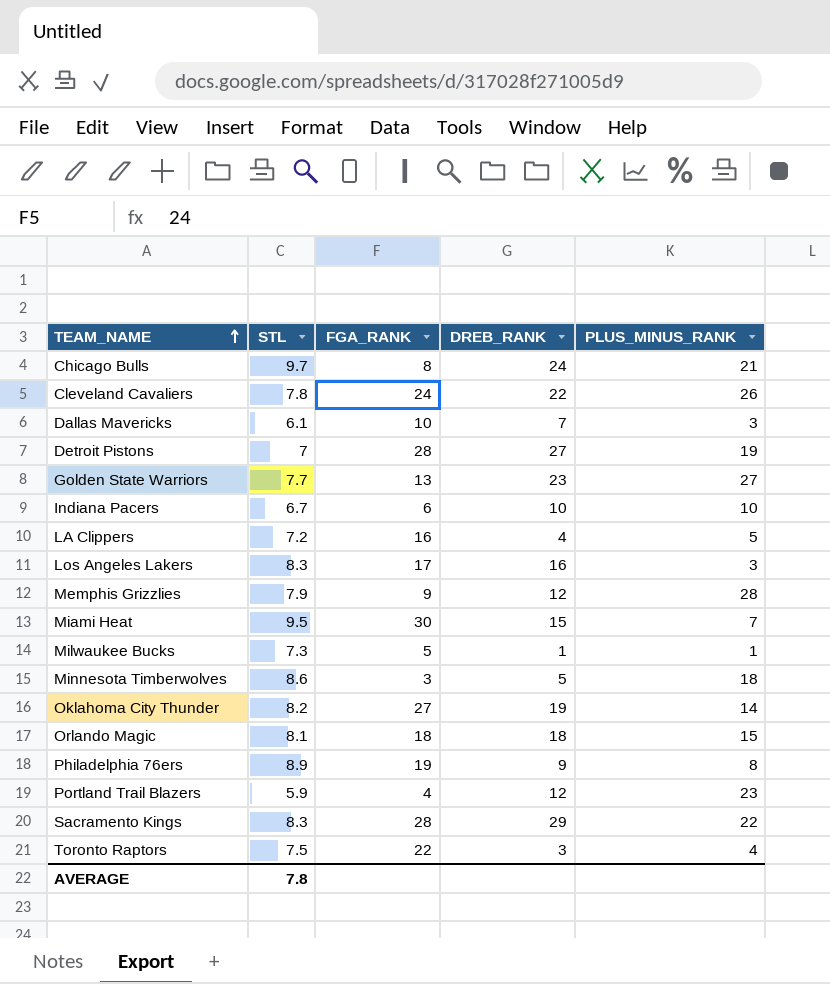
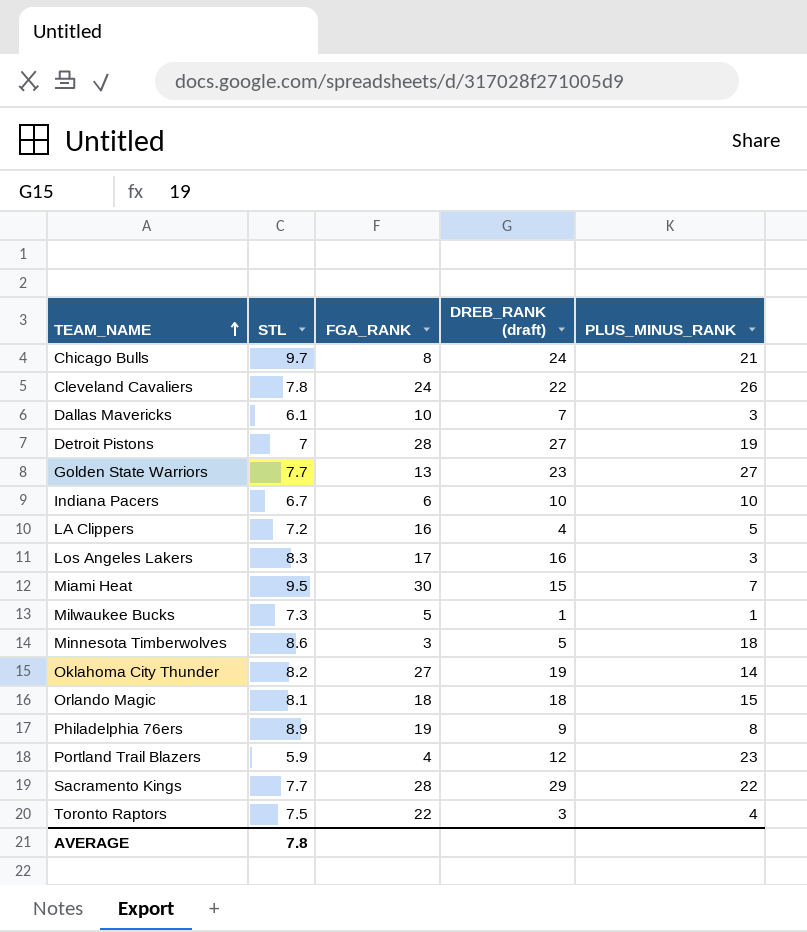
column name: DREB_RANK -> DREB_RANK (draft)
row Memphis Grizzlies: 7.9 | 9 | 12 | 28 -> none
Sacramento Kings | STL: 8.3 -> 7.7

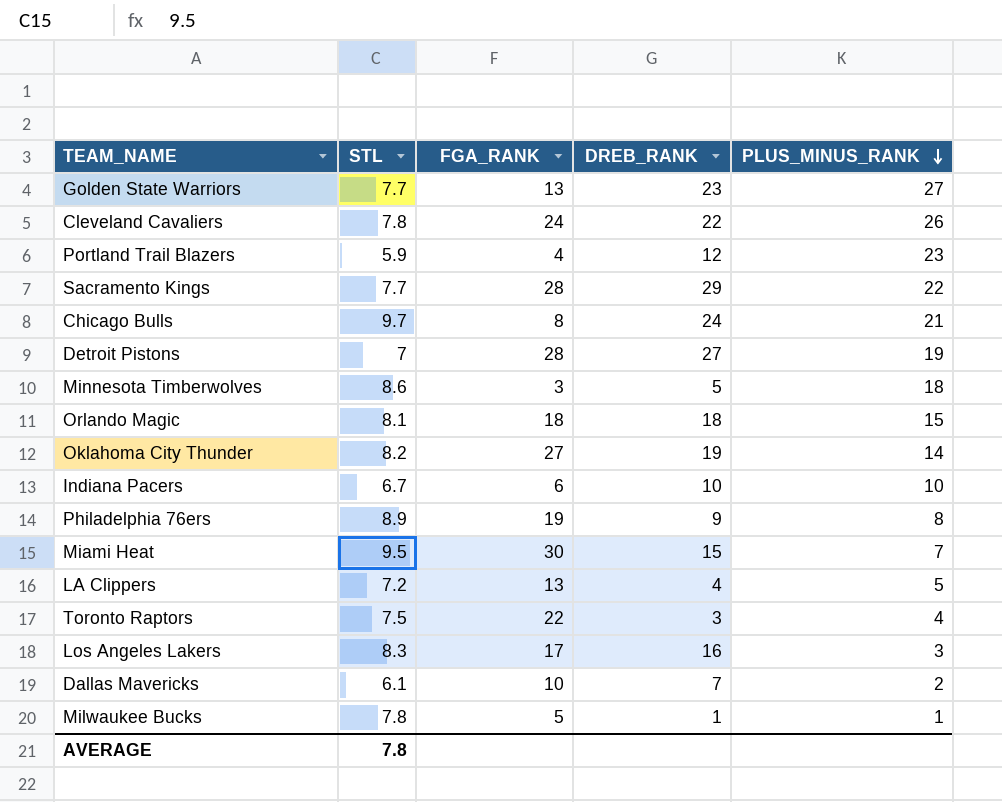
row order: TEAM_NAME ascending -> PLUS_MINUS_RANK descending
column name: DREB_RANK (draft) -> DREB_RANK
LA Clippers | FGA_RANK: 16 -> 13
Dallas Mavericks | PLUS_MINUS_RANK: 3 -> 2
Milwaukee Bucks | STL: 7.3 -> 7.8

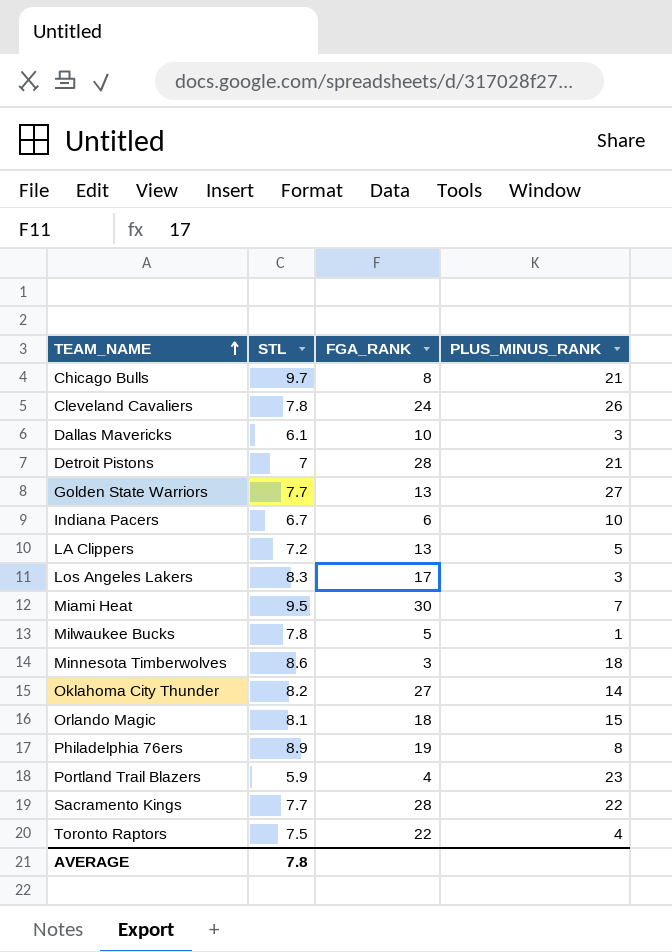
row order: PLUS_MINUS_RANK descending -> TEAM_NAME ascending
column DREB_RANK | position: 4 -> none
Dallas Mavericks | PLUS_MINUS_RANK: 2 -> 3
Detroit Pistons | PLUS_MINUS_RANK: 19 -> 21

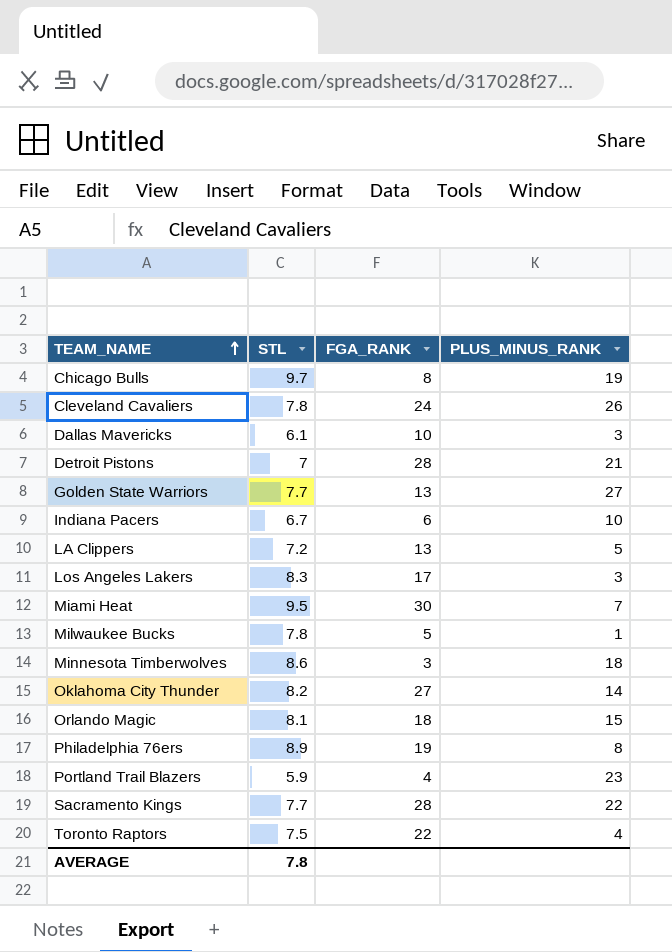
Chicago Bulls | PLUS_MINUS_RANK: 21 -> 19

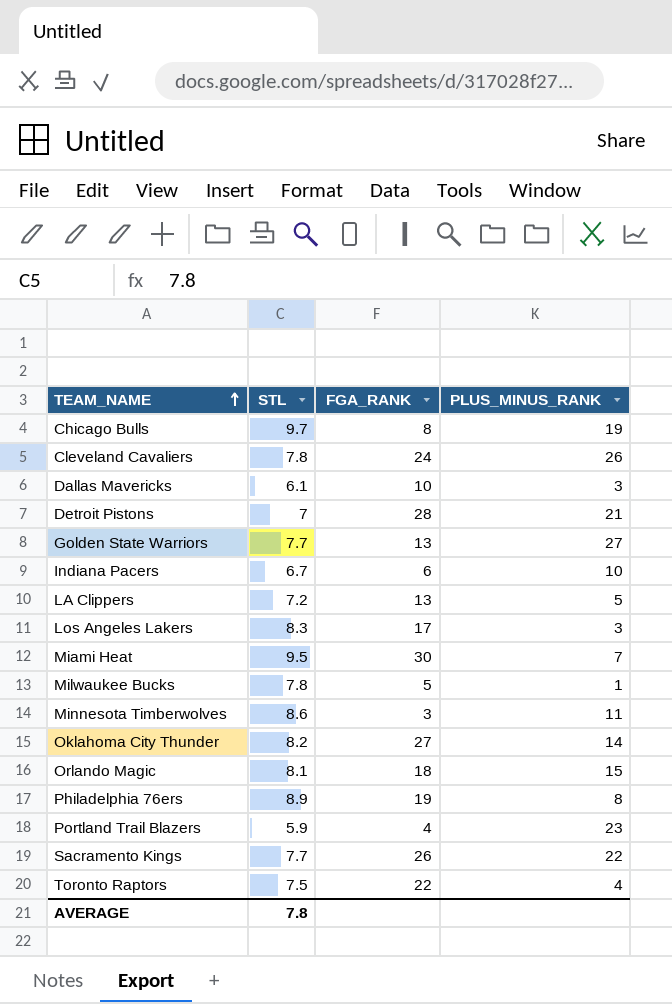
Minnesota Timberwolves | PLUS_MINUS_RANK: 18 -> 11
Sacramento Kings | FGA_RANK: 28 -> 26

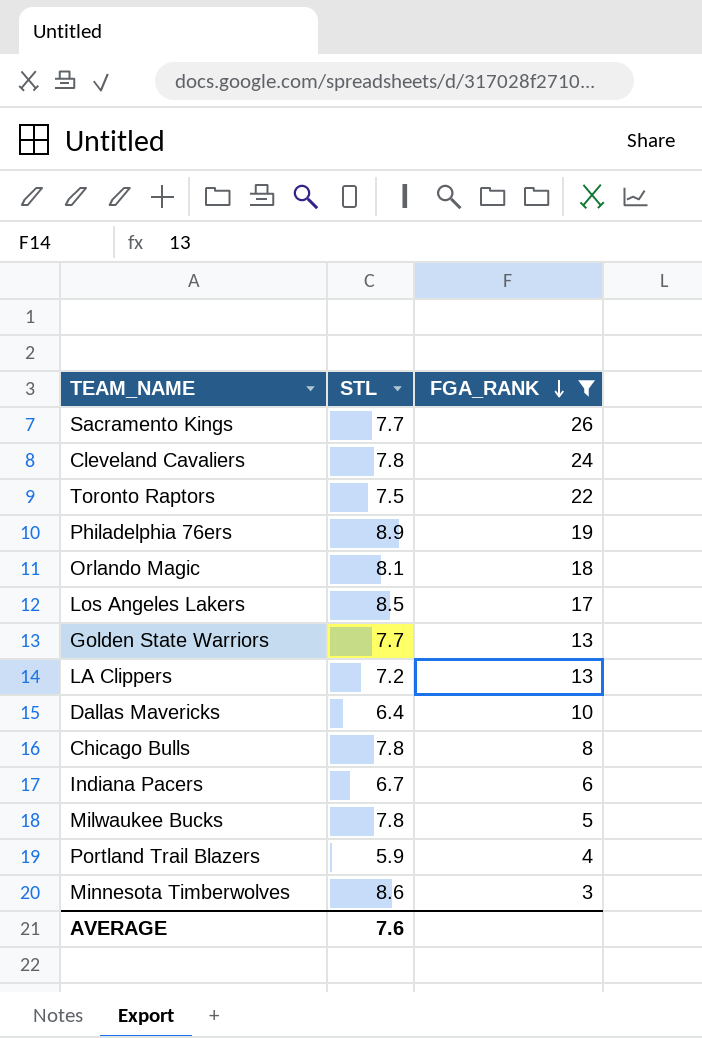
filter: none -> FGA_RANK <= 26
row order: TEAM_NAME ascending -> FGA_RANK descending
column PLUS_MINUS_RANK | position: 4 -> none
Los Angeles Lakers | STL: 8.3 -> 8.5
Dallas Mavericks | STL: 6.1 -> 6.4
Chicago Bulls | STL: 9.7 -> 7.8
AVERAGE | STL: 7.8 -> 7.6

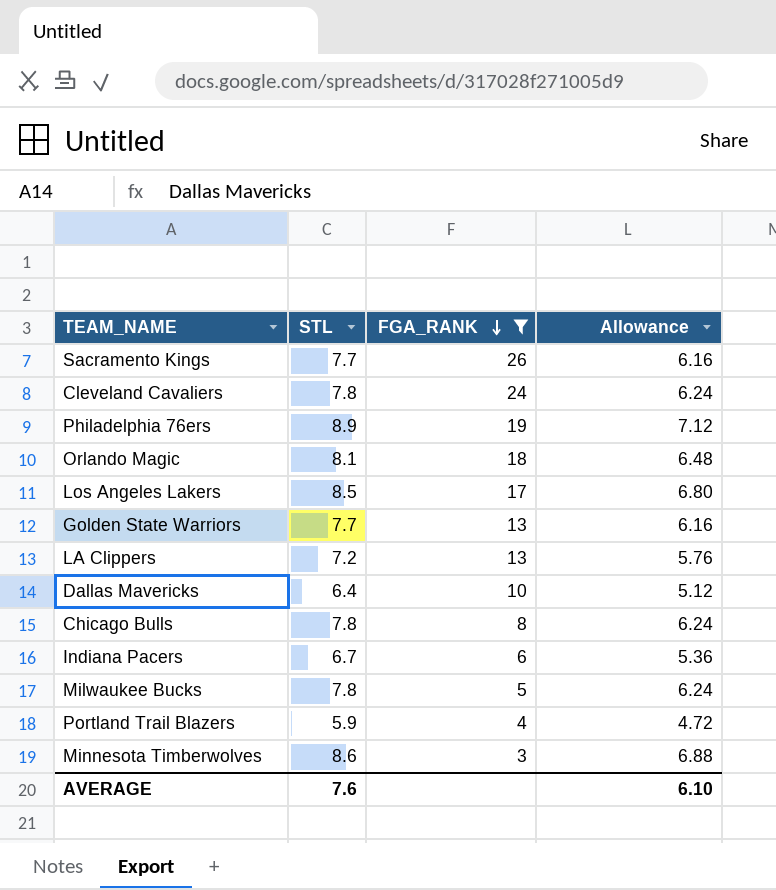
column Allowance | formula: none -> [STL] * 0.8
row Toronto Raptors: 7.5 | 22 -> none

